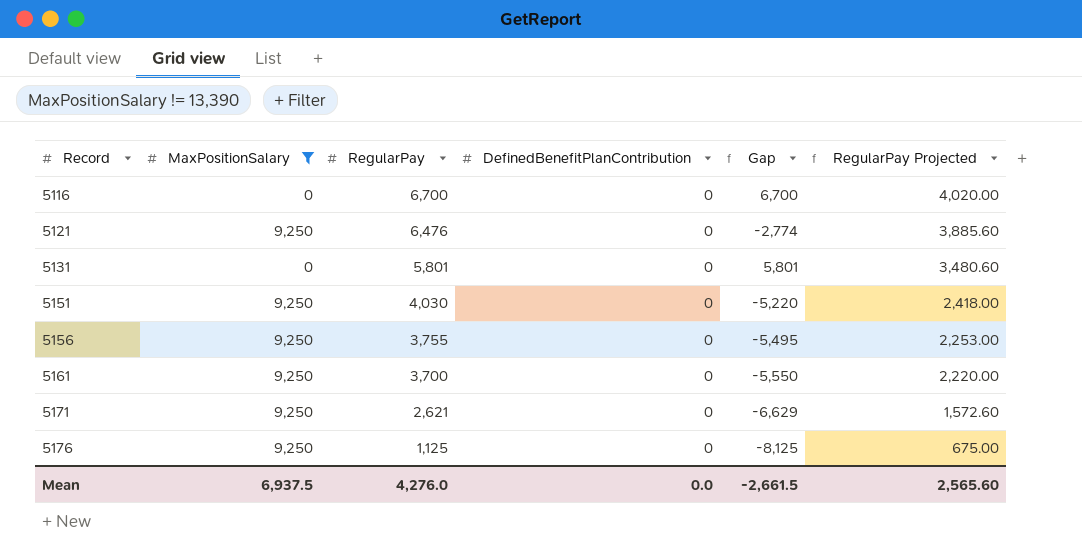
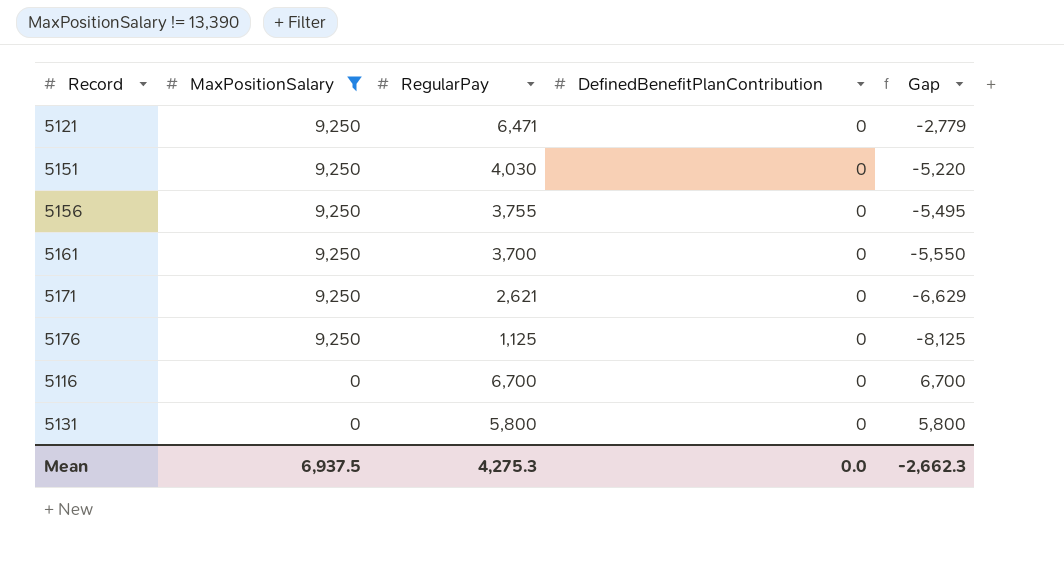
row order: Record ascending -> MaxPositionSalary descending
column RegularPay Projected | formula: [RegularPay] * 0.6 -> none
5121 | RegularPay: 6,476 -> 6,471
5121 | Gap: -2,774 -> -2,779
5131 | RegularPay: 5,801 -> 5,800
5131 | Gap: 5,801 -> 5,800
Mean | RegularPay: 4,276.0 -> 4,275.3
Mean | Gap: -2,661.5 -> -2,662.3

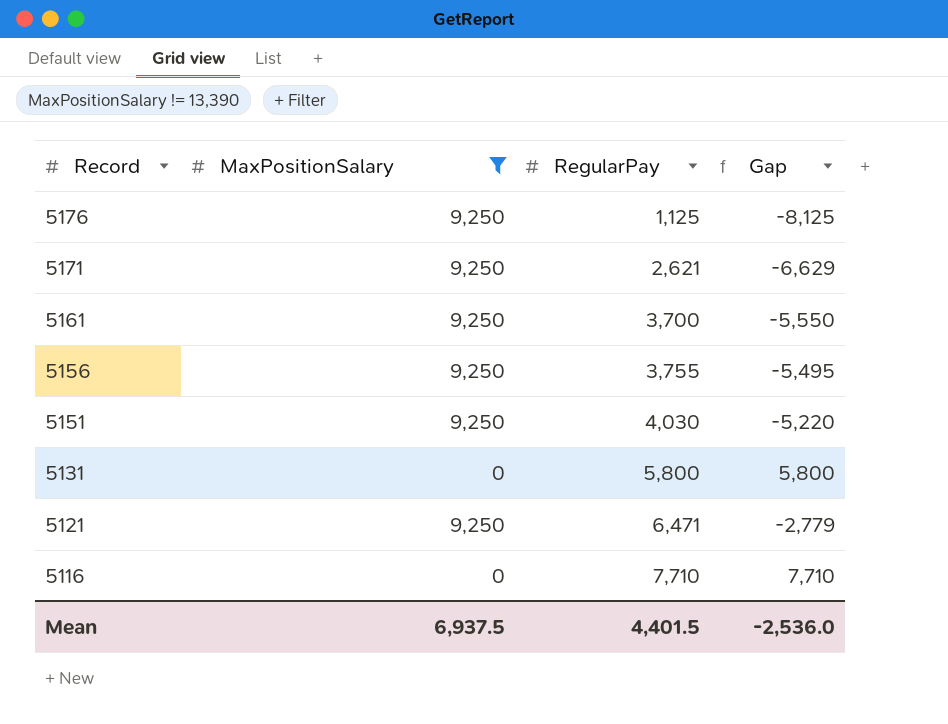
row order: MaxPositionSalary descending -> Record descending
column DefinedBenefitPlanContribution | position: 4 -> none
5116 | RegularPay: 6,700 -> 7,710
5116 | Gap: 6,700 -> 7,710
Mean | RegularPay: 4,275.3 -> 4,401.5
Mean | Gap: -2,662.3 -> -2,536.0

